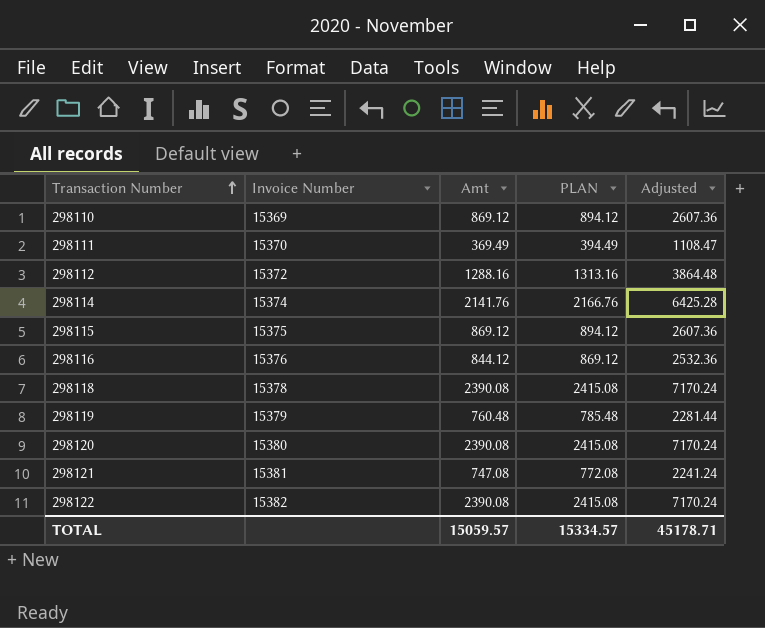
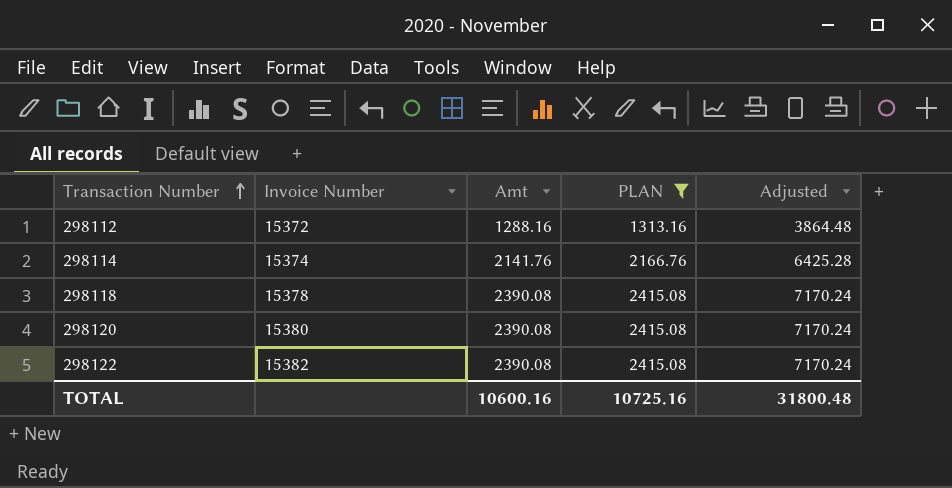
filter: none -> PLAN >= 1313.16
TOTAL | Amt: 15059.57 -> 10600.16
TOTAL | PLAN: 15334.57 -> 10725.16
TOTAL | Adjusted: 45178.71 -> 31800.48

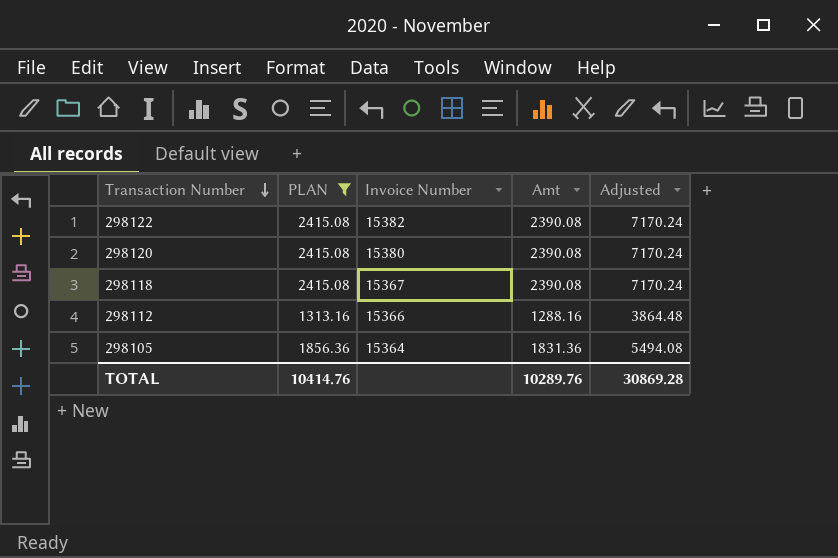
row order: Transaction Number ascending -> Transaction Number descending
column PLAN | position: 4 -> 2
row 298114: 15374 | 2141.76 | 2166.76 | 6425.28 -> none
298118 | Invoice Number: 15378 -> 15367
298112 | Invoice Number: 15372 -> 15366
row 298105: none -> 1856.36 | 15364 | 1831.36 | 5494.08
TOTAL | PLAN: 10725.16 -> 10414.76
TOTAL | Amt: 10600.16 -> 10289.76
TOTAL | Adjusted: 31800.48 -> 30869.28

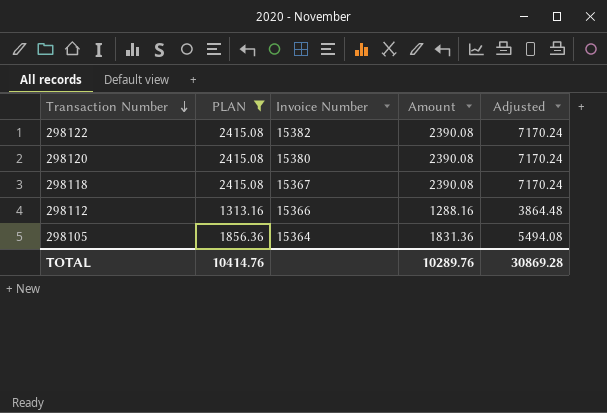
column name: Amt -> Amount

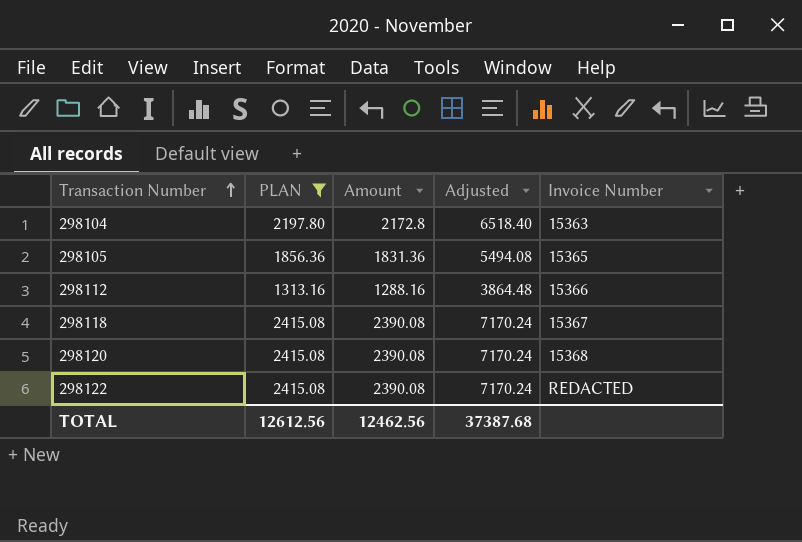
row order: Transaction Number descending -> Transaction Number ascending
column Invoice Number | position: 3 -> 5
row 298104: none -> 2197.80 | 2172.8 | 6518.40 | 15363
298105 | Invoice Number: 15364 -> 15365
298120 | Invoice Number: 15380 -> 15368
298122 | Invoice Number: 15382 -> REDACTED
TOTAL | PLAN: 10414.76 -> 12612.56
TOTAL | Amount: 10289.76 -> 12462.56
TOTAL | Adjusted: 30869.28 -> 37387.68

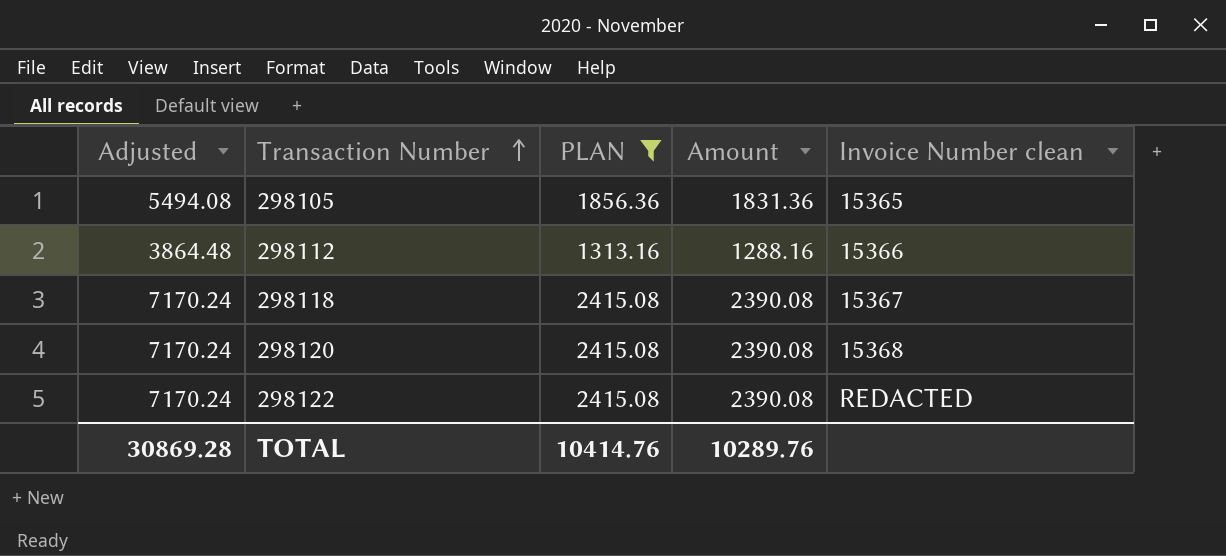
column Adjusted | position: 4 -> 1
column name: Invoice Number -> Invoice Number clean
row 298104: 2197.80 | 2172.8 | 6518.40 | 15363 -> none
TOTAL | Adjusted: 37387.68 -> 30869.28
TOTAL | PLAN: 12612.56 -> 10414.76
TOTAL | Amount: 12462.56 -> 10289.76

